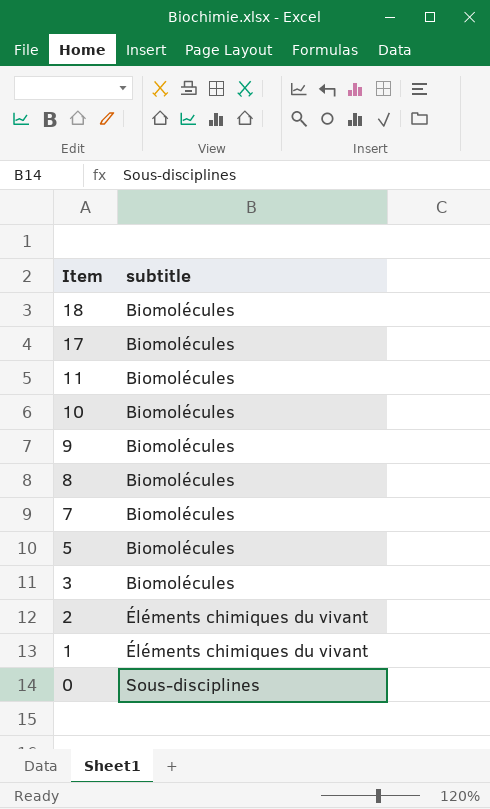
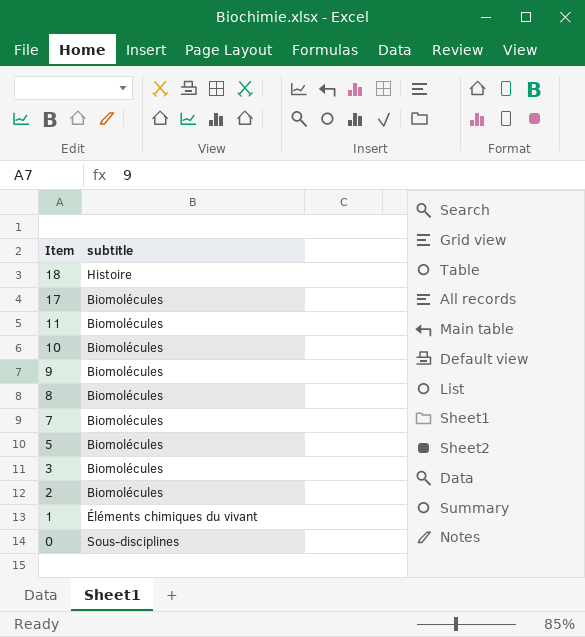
18 | subtitle: Biomolécules -> Histoire
2 | subtitle: Éléments chimiques du vivant -> Biomolécules

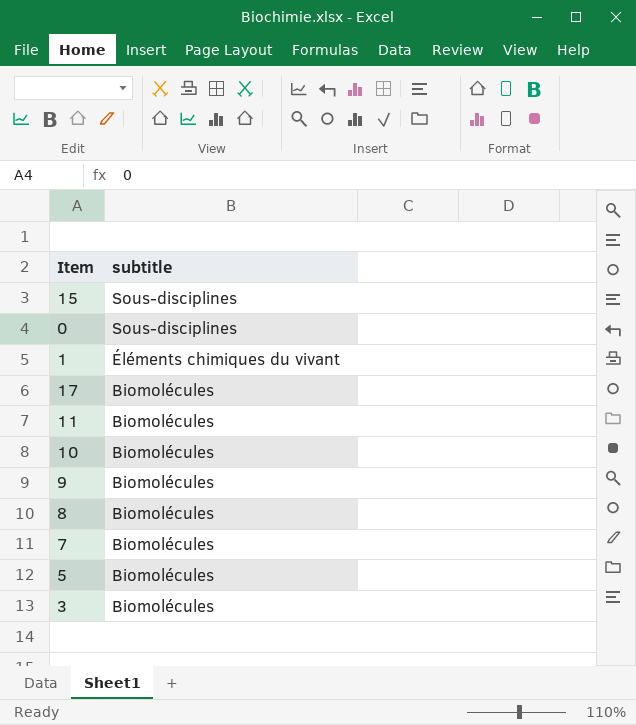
row order: Item descending -> subtitle descending
row 18: Histoire -> none
row 2: Biomolécules -> none
row 15: none -> Sous-disciplines

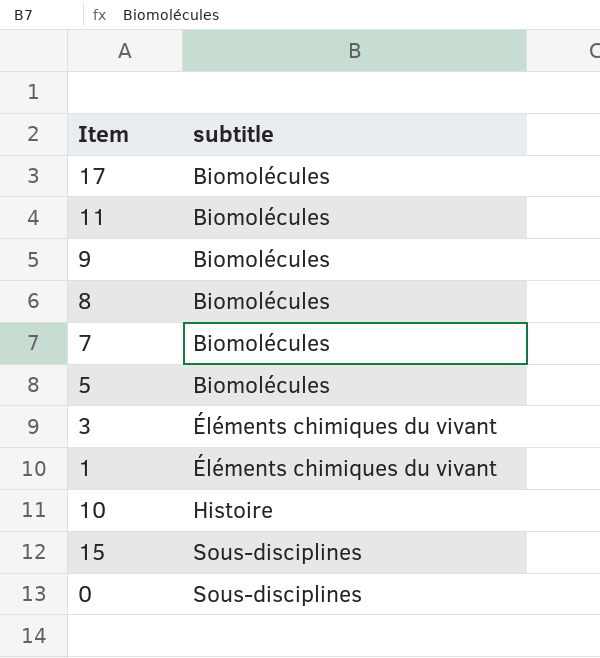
row order: subtitle descending -> subtitle ascending
3 | subtitle: Biomolécules -> Éléments chimiques du vivant
10 | subtitle: Biomolécules -> Histoire

